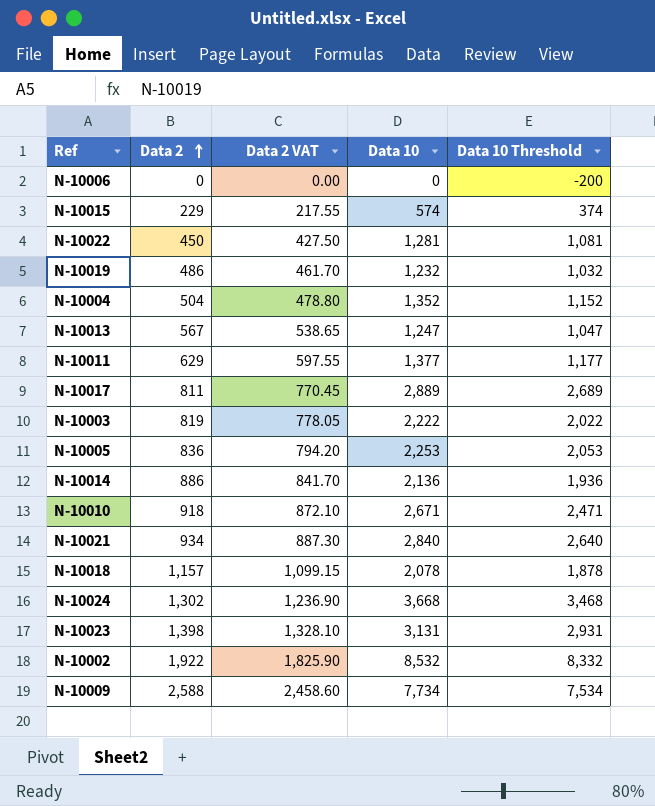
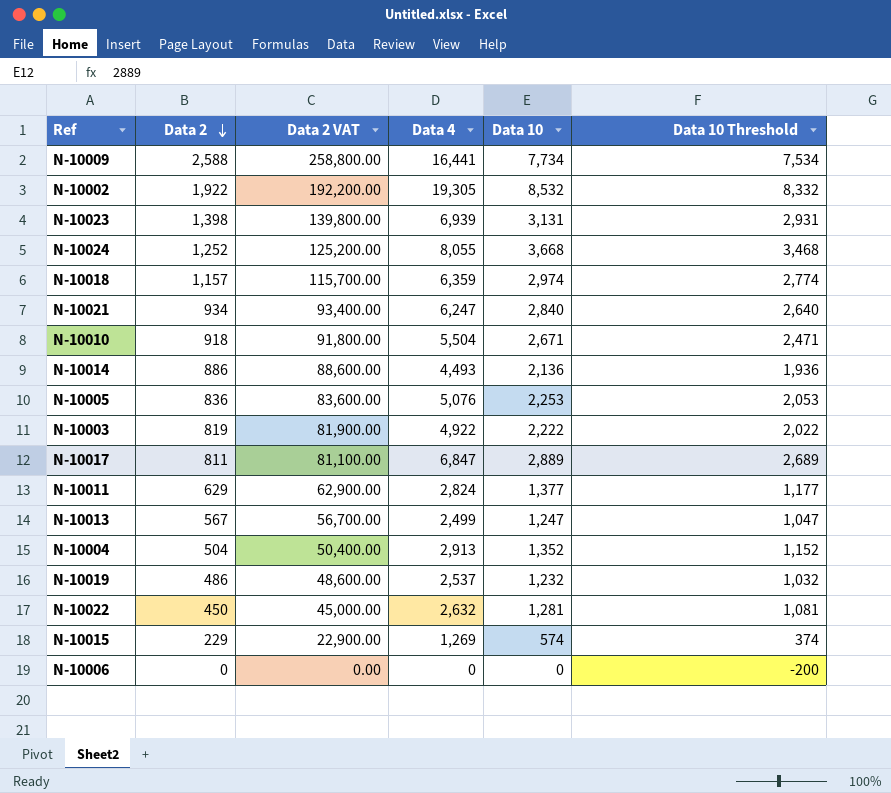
row order: Data 2 ascending -> Data 2 descending
column Data 2 VAT | formula: [Data 2] * 0.95 -> [Data 2] * 100
column Data 4 | position: none -> 4
N-10024 | Data 2: 1,302 -> 1,252
N-10018 | Data 10: 2,078 -> 2,974
N-10018 | Data 10 Threshold: 1,878 -> 2,774

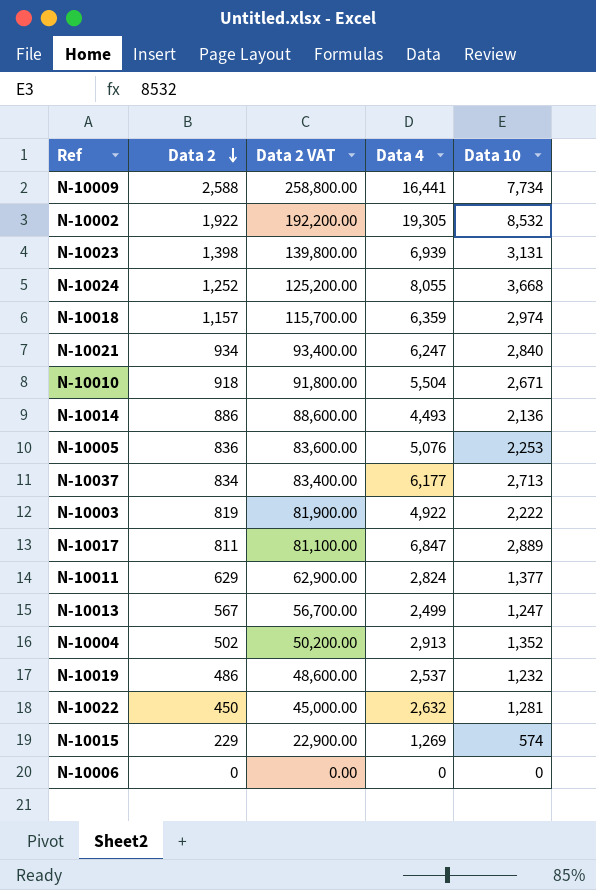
column Data 10 Threshold | formula: [Data 10] - 200 -> none
row N-10037: none -> 834 | 83,400.00 | 6,177 | 2,713
N-10004 | Data 2: 504 -> 502
N-10004 | Data 2 VAT: 50,400.00 -> 50,200.00

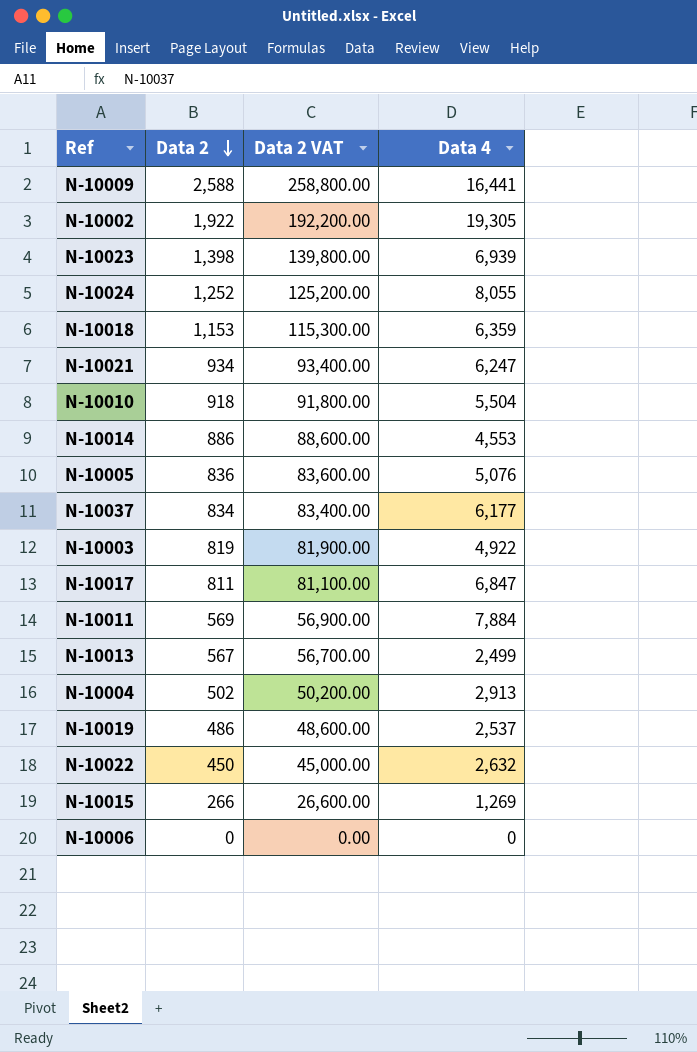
column Data 10 | position: 5 -> none
N-10018 | Data 2: 1,157 -> 1,153
N-10018 | Data 2 VAT: 115,700.00 -> 115,300.00
N-10014 | Data 4: 4,493 -> 4,553
N-10011 | Data 2: 629 -> 569
N-10011 | Data 2 VAT: 62,900.00 -> 56,900.00
N-10011 | Data 4: 2,824 -> 7,884
N-10015 | Data 2: 229 -> 266
N-10015 | Data 2 VAT: 22,900.00 -> 26,600.00

